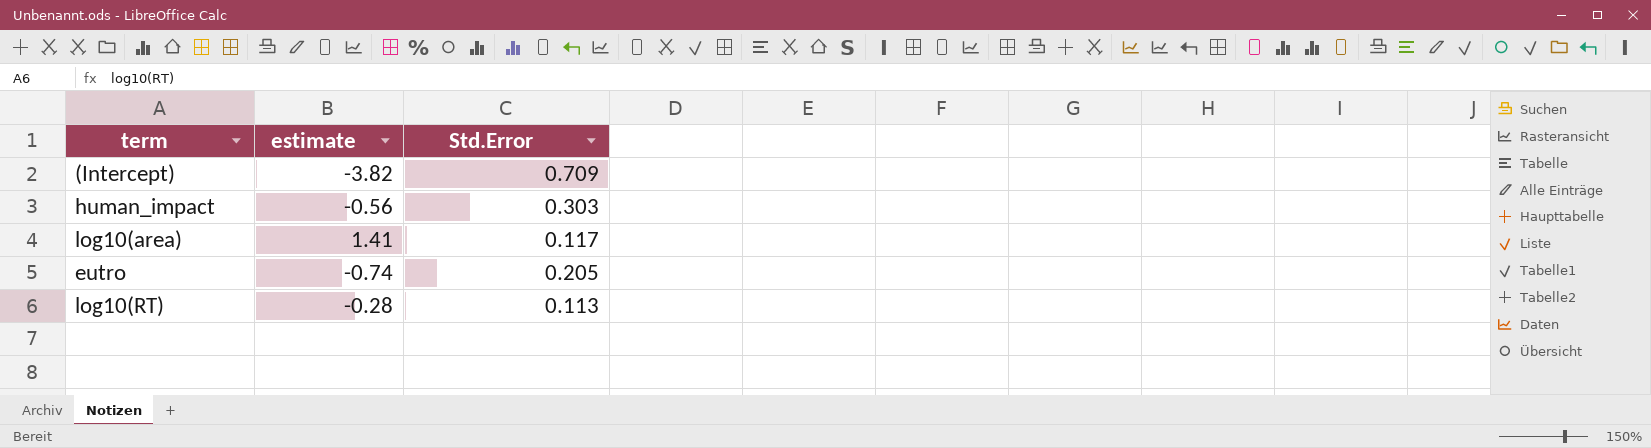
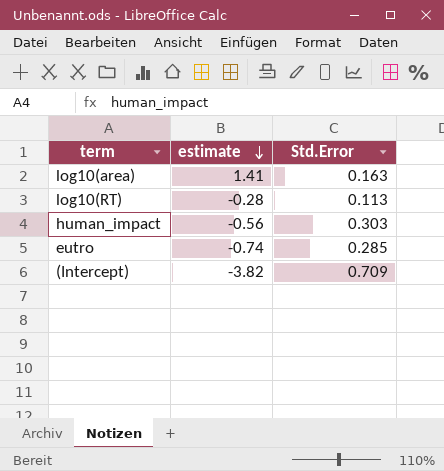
row order: none -> estimate descending
log10(area) | Std.Error: 0.117 -> 0.163
eutro | Std.Error: 0.205 -> 0.285

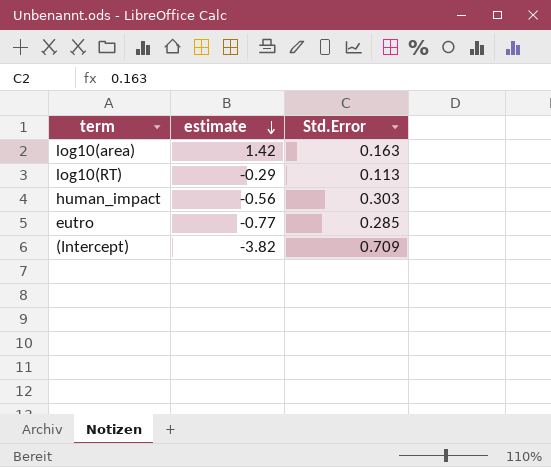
log10(area) | estimate: 1.41 -> 1.42
log10(RT) | estimate: -0.28 -> -0.29
eutro | estimate: -0.74 -> -0.77

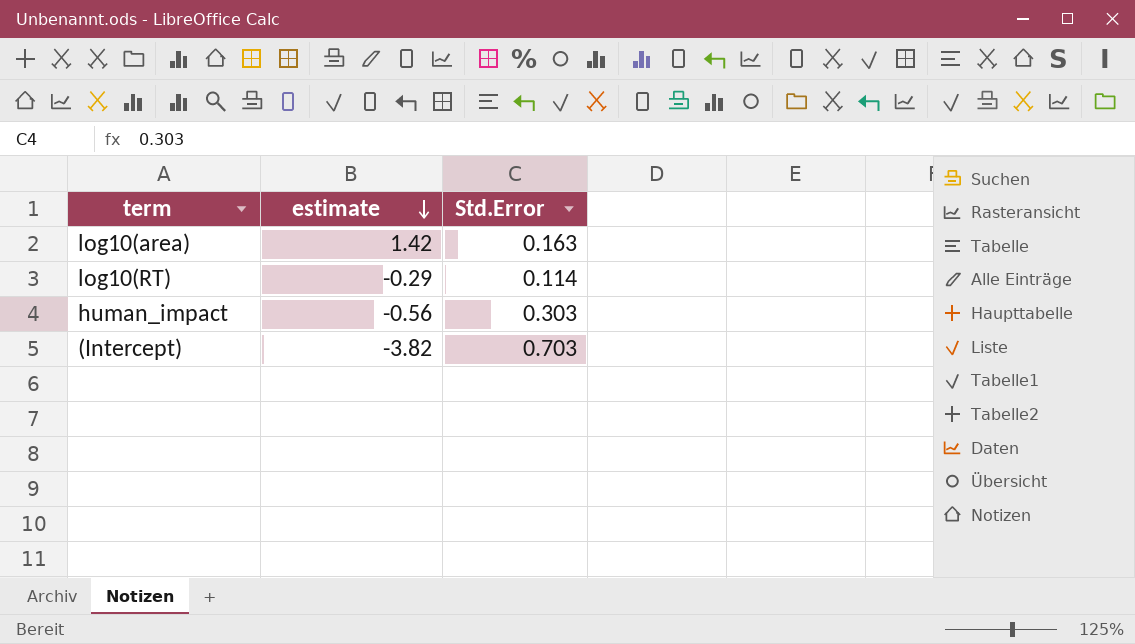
row eutro: -0.77 | 0.285 -> none
log10(RT) | Std.Error: 0.113 -> 0.114
(Intercept) | Std.Error: 0.709 -> 0.703

